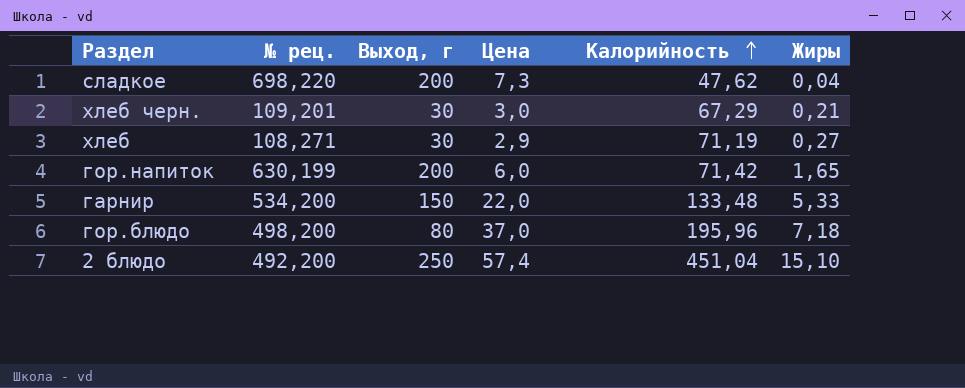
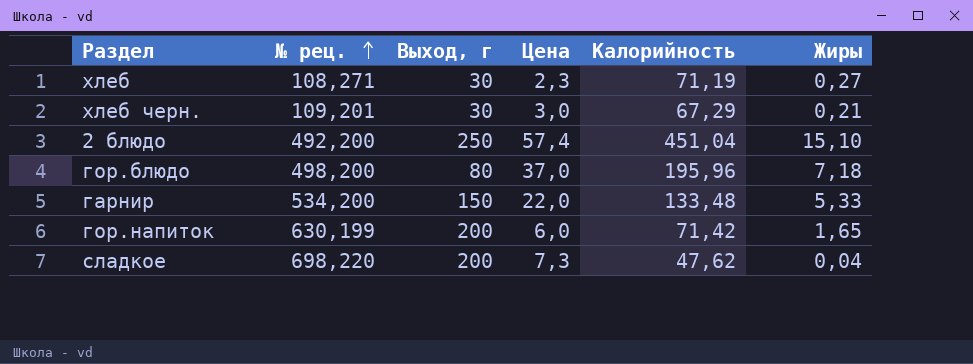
row order: Калорийность ascending -> № рец. ascending
хлеб | Цена: 2,9 -> 2,3

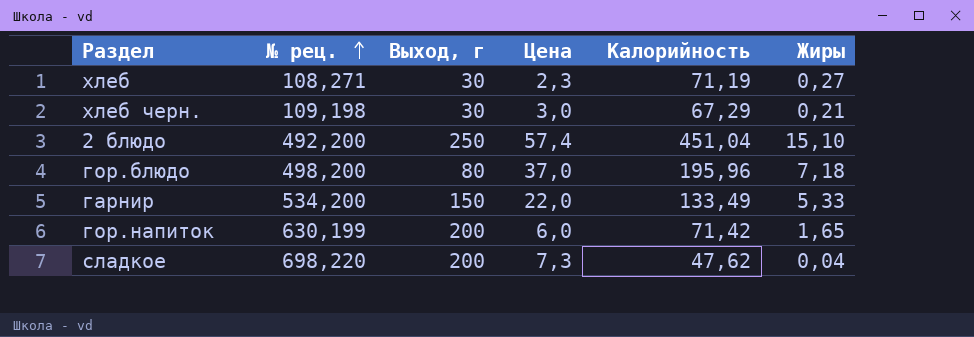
хлеб черн. | № рец.: 109,201 -> 109,198
гарнир | Калорийность: 133,48 -> 133,49

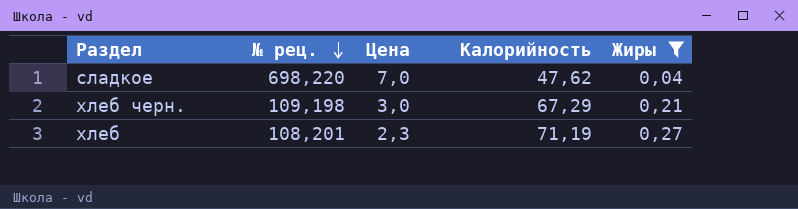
filter: none -> Жиры <= 0,27
row order: № рец. ascending -> № рец. descending
column Выход, г | position: 3 -> none
сладкое | Цена: 7,3 -> 7,0
хлеб | № рец.: 108,271 -> 108,201

